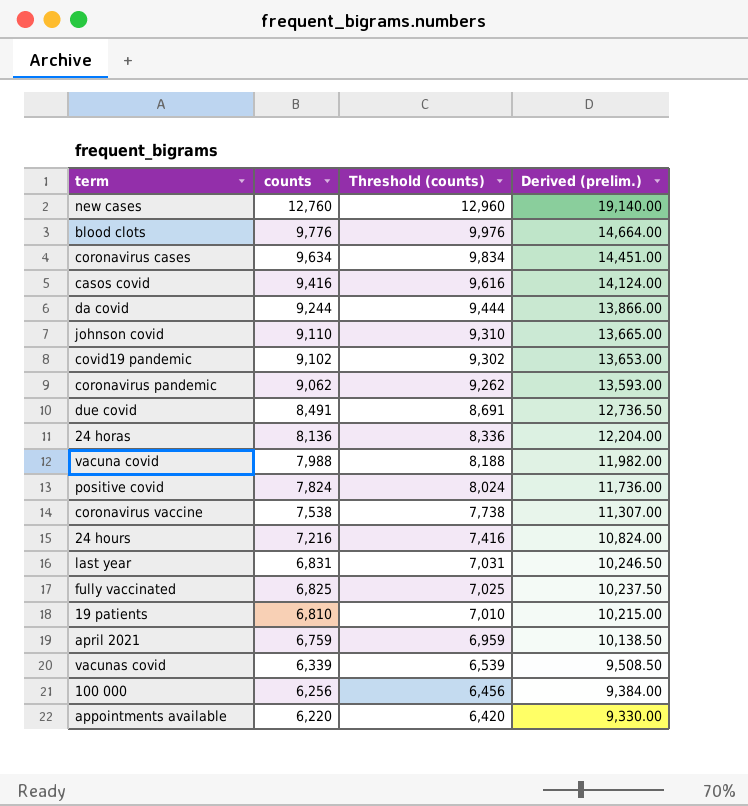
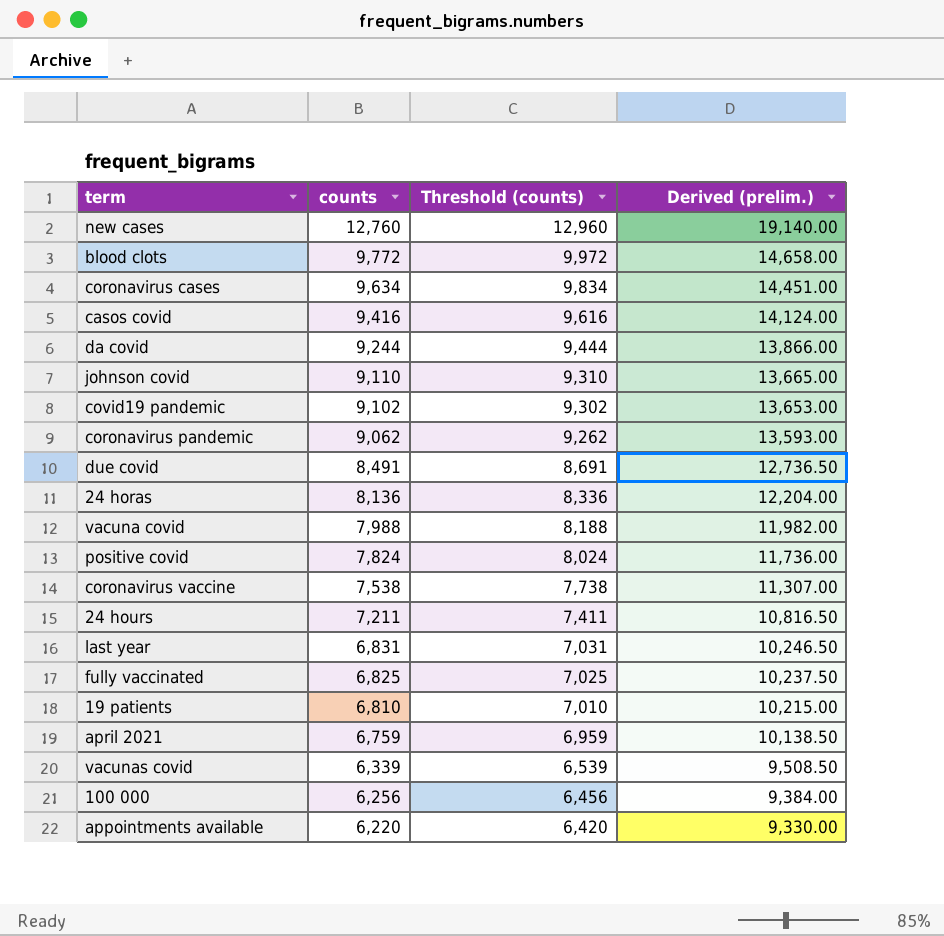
blood clots | counts: 9,776 -> 9,772
blood clots | Threshold (counts): 9,976 -> 9,972
blood clots | Derived (prelim.): 14,664.00 -> 14,658.00
24 hours | counts: 7,216 -> 7,211
24 hours | Threshold (counts): 7,416 -> 7,411
24 hours | Derived (prelim.): 10,824.00 -> 10,816.50

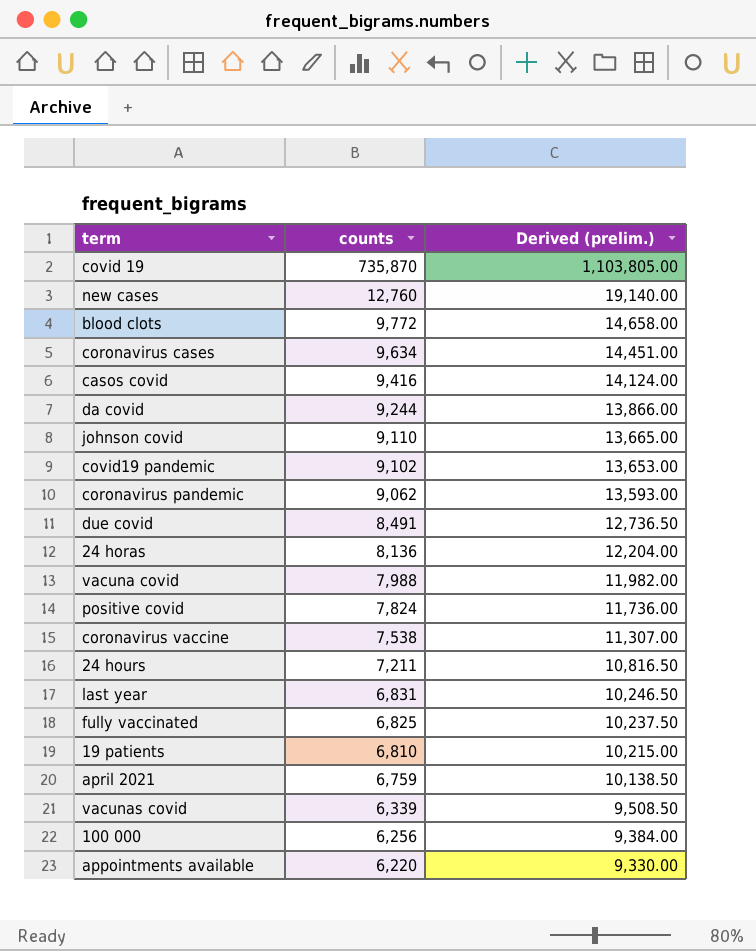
column Threshold (counts) | formula: [counts] + 200 -> none
row covid 19: none -> 735,870 | 1,103,805.00

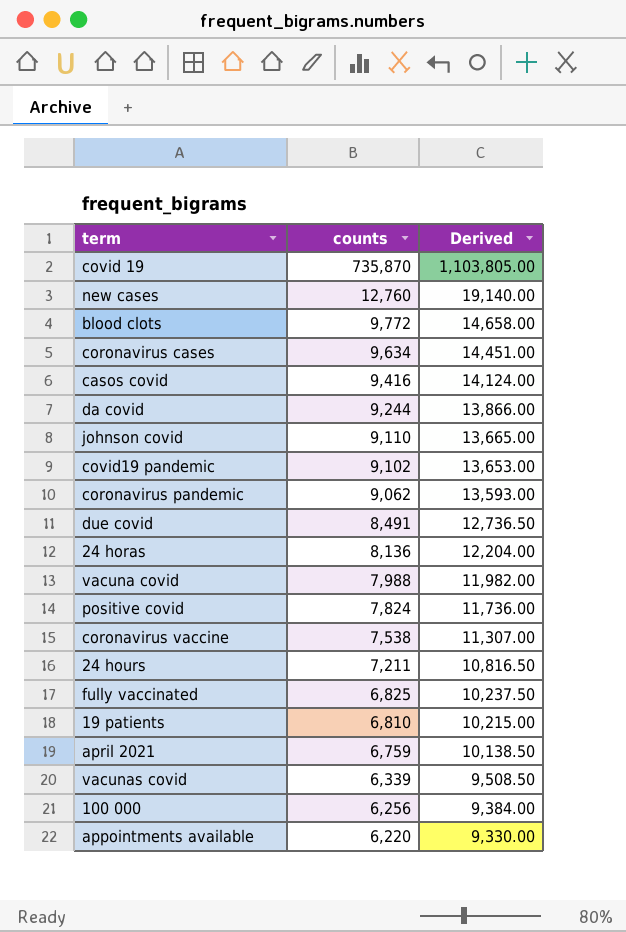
column name: Derived (prelim.) -> Derived
row last year: 6,831 | 10,246.50 -> none

